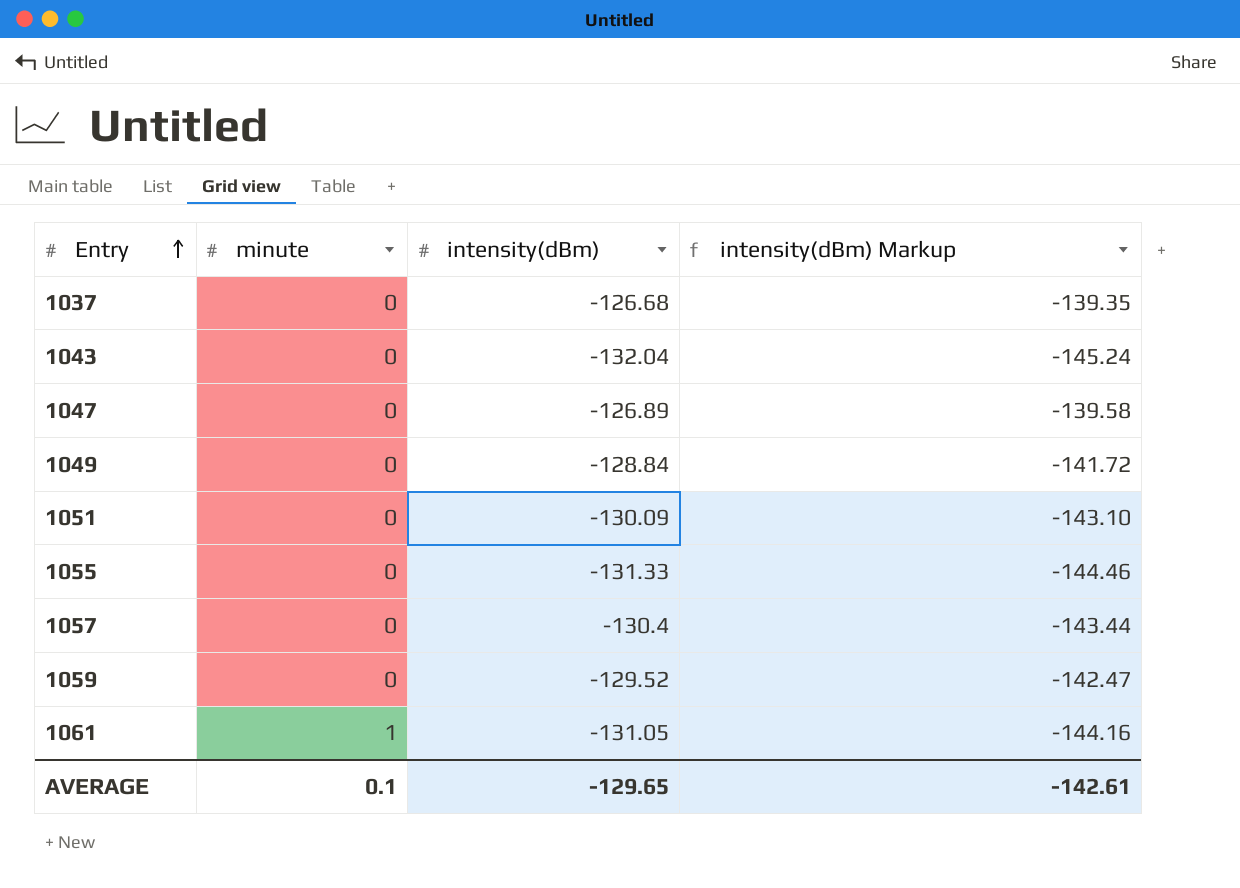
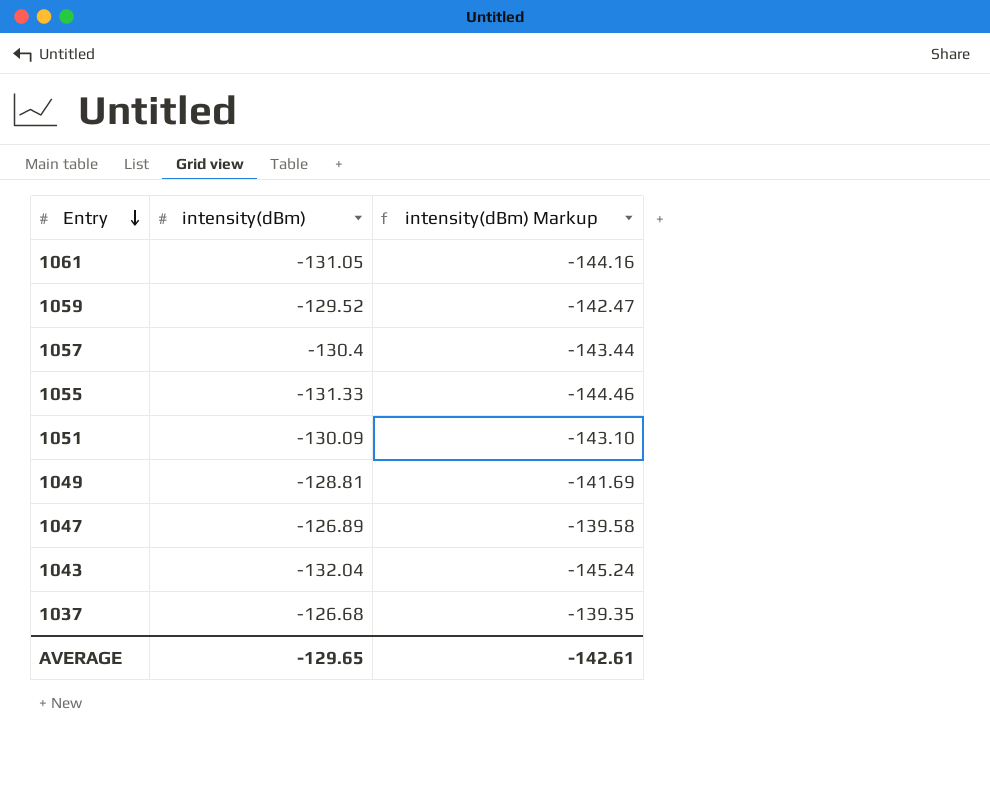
row order: Entry ascending -> Entry descending
column minute | position: 2 -> none
1049 | intensity(dBm): -128.84 -> -128.81
1049 | intensity(dBm) Markup: -141.72 -> -141.69

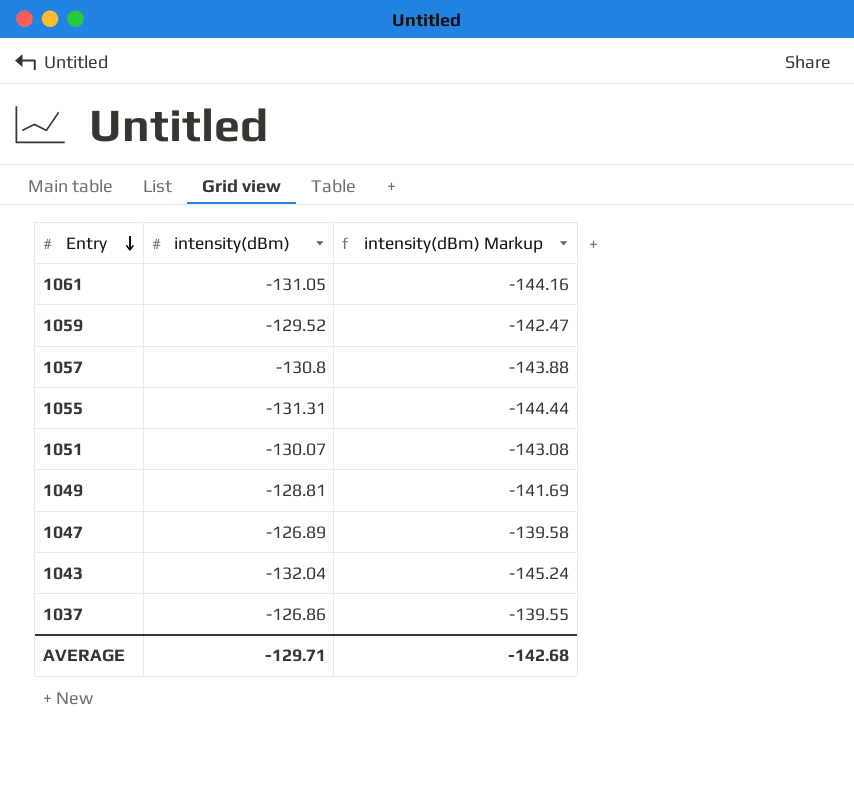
1057 | intensity(dBm): -130.4 -> -130.8
1057 | intensity(dBm) Markup: -143.44 -> -143.88
1055 | intensity(dBm): -131.33 -> -131.31
1055 | intensity(dBm) Markup: -144.46 -> -144.44
1051 | intensity(dBm): -130.09 -> -130.07
1051 | intensity(dBm) Markup: -143.10 -> -143.08
1037 | intensity(dBm): -126.68 -> -126.86
1037 | intensity(dBm) Markup: -139.35 -> -139.55
AVERAGE | intensity(dBm): -129.65 -> -129.71
AVERAGE | intensity(dBm) Markup: -142.61 -> -142.68

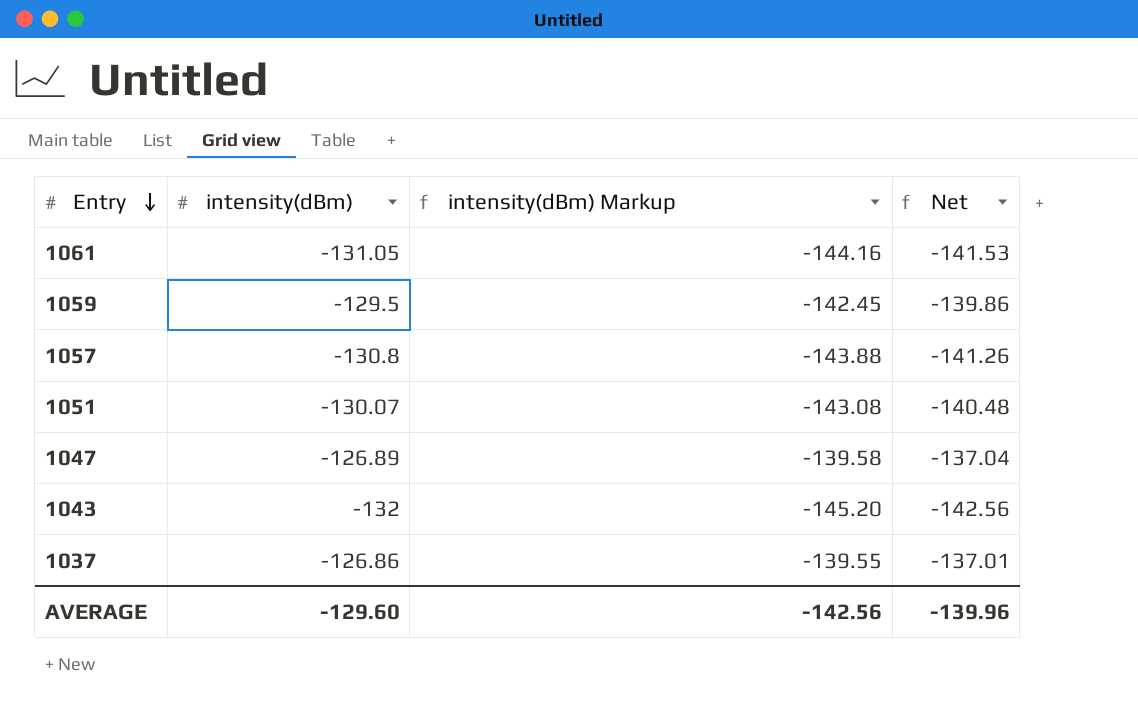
column Net | formula: none -> [intensity(dBm)] * 1.08
row 1055: -131.31 | -144.44 -> none
row 1049: -128.81 | -141.69 -> none
1059 | intensity(dBm): -129.52 -> -129.5
1059 | intensity(dBm) Markup: -142.47 -> -142.45
1043 | intensity(dBm): -132.04 -> -132
1043 | intensity(dBm) Markup: -145.24 -> -145.20
AVERAGE | intensity(dBm): -129.71 -> -129.60
AVERAGE | intensity(dBm) Markup: -142.68 -> -142.56

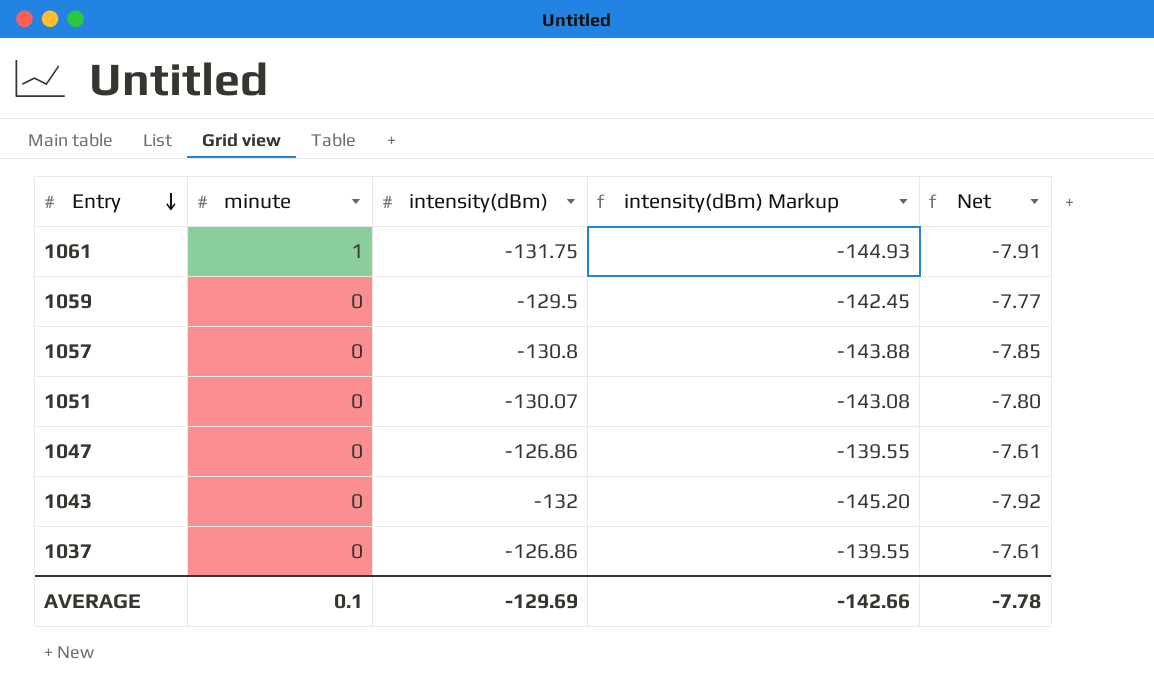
column minute | position: none -> 2
column Net | formula: [intensity(dBm)] * 1.08 -> [intensity(dBm)] * 0.06
1061 | intensity(dBm): -131.05 -> -131.75
1061 | intensity(dBm) Markup: -144.16 -> -144.93
1047 | intensity(dBm): -126.89 -> -126.86
1047 | intensity(dBm) Markup: -139.58 -> -139.55
AVERAGE | intensity(dBm): -129.60 -> -129.69
AVERAGE | intensity(dBm) Markup: -142.56 -> -142.66
AVERAGE | Net: -139.96 -> -7.78

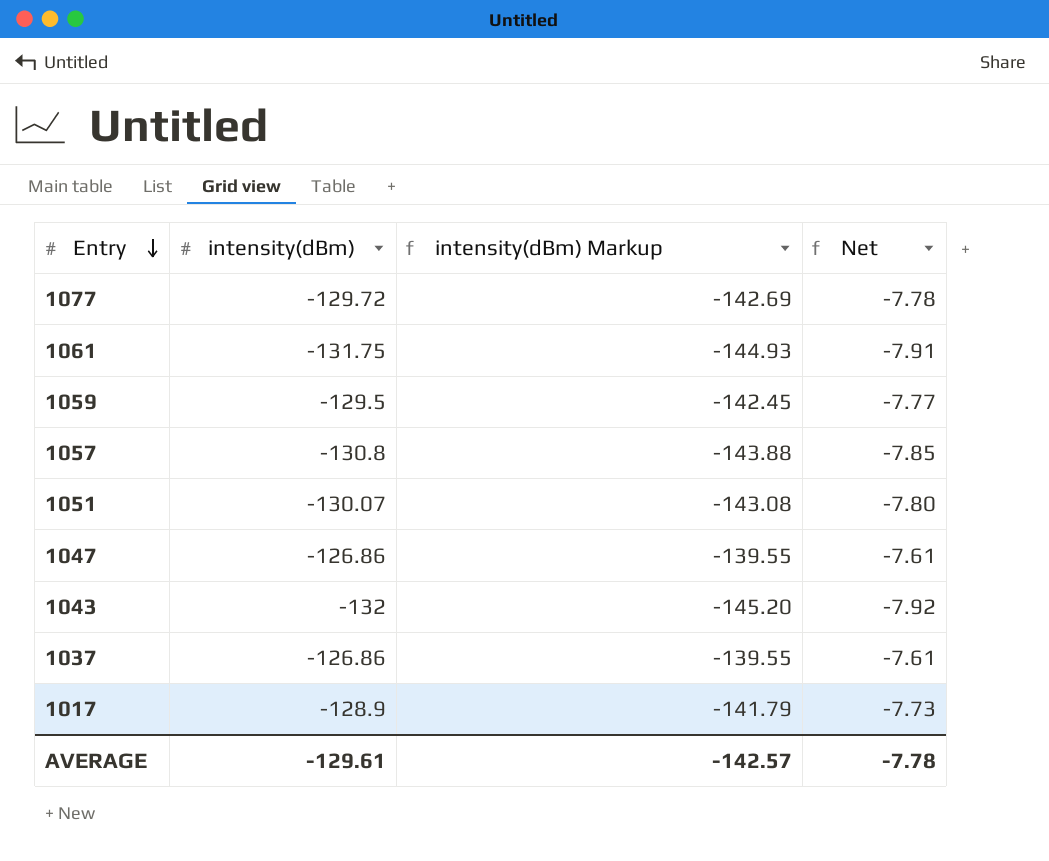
column minute | position: 2 -> none
row 1077: none -> -129.72 | -142.69 | -7.78
row 1017: none -> -128.9 | -141.79 | -7.73
AVERAGE | intensity(dBm): -129.69 -> -129.61
AVERAGE | intensity(dBm) Markup: -142.66 -> -142.57

